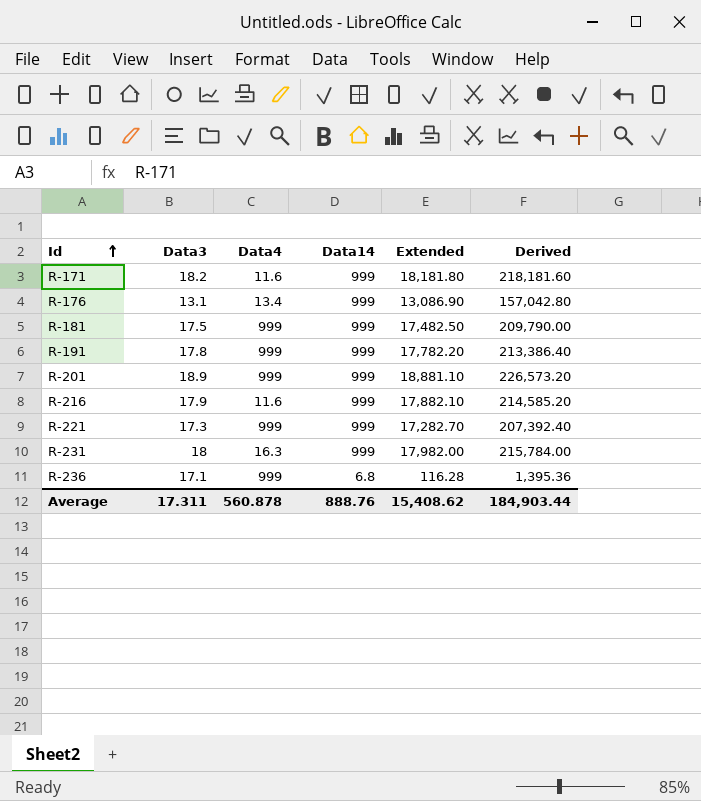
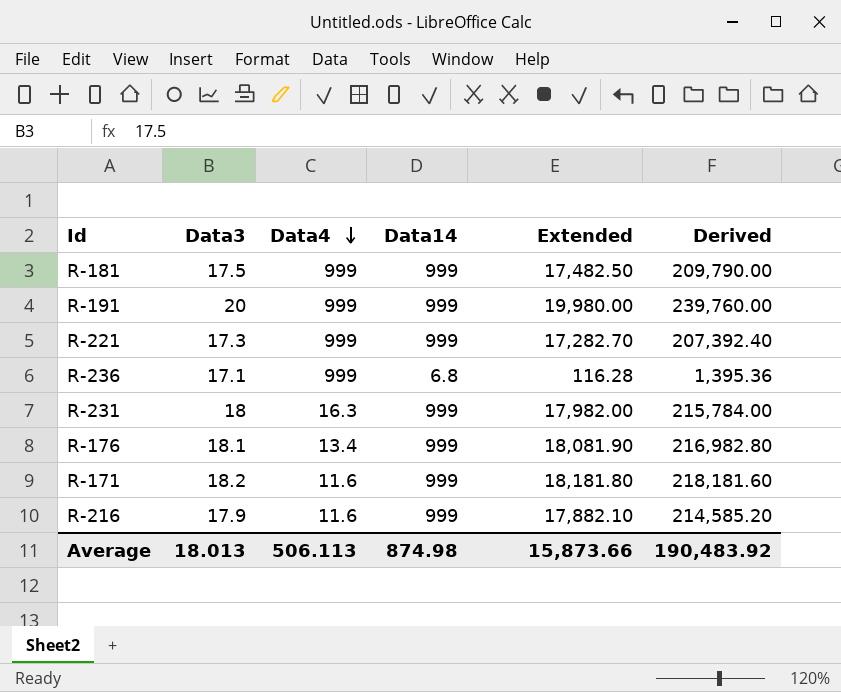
row order: Id ascending -> Data4 descending
row R-201: 18.9 | 999 | 999 | 18,881.10 | 226,573.20 -> none
R-191 | Data3: 17.8 -> 20
R-191 | Extended: 17,782.20 -> 19,980.00
R-191 | Derived: 213,386.40 -> 239,760.00
R-176 | Data3: 13.1 -> 18.1
R-176 | Extended: 13,086.90 -> 18,081.90
R-176 | Derived: 157,042.80 -> 216,982.80
Average | Data3: 17.311 -> 18.013
Average | Data4: 560.878 -> 506.113
Average | Data14: 888.76 -> 874.98
Average | Extended: 15,408.62 -> 15,873.66
Average | Derived: 184,903.44 -> 190,483.92

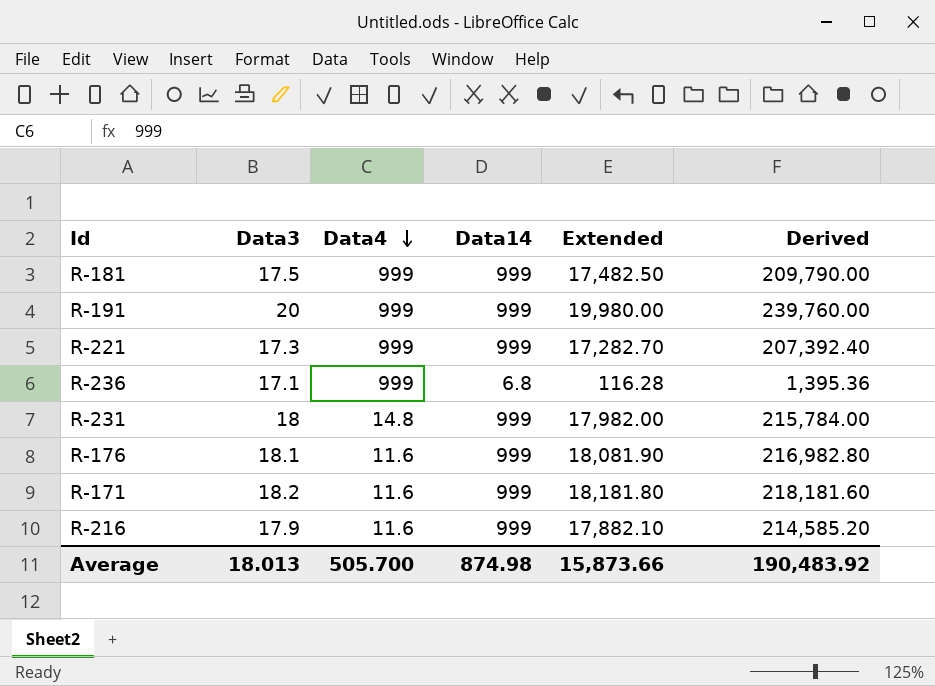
R-231 | Data4: 16.3 -> 14.8
R-176 | Data4: 13.4 -> 11.6
Average | Data4: 506.113 -> 505.700

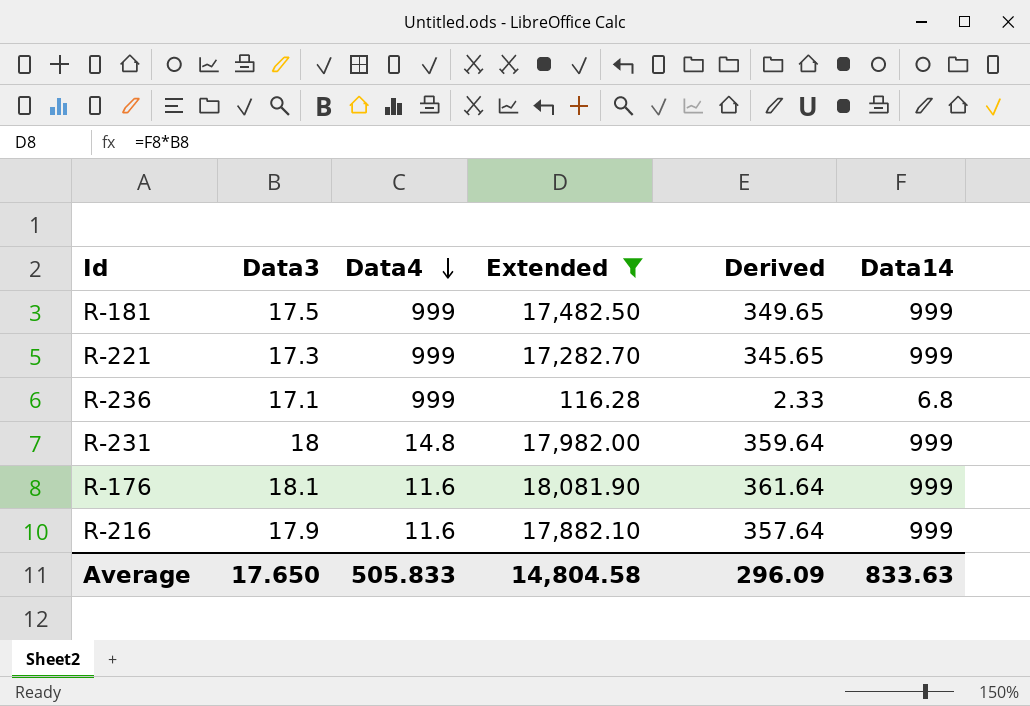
filter: none -> Extended <= 18,081.90
column Derived | formula: [Extended] * 12 -> [Extended] * 0.02
column Data14 | position: 4 -> 6
Average | Data3: 18.013 -> 17.650
Average | Data4: 505.700 -> 505.833
Average | Extended: 15,873.66 -> 14,804.58
Average | Derived: 190,483.92 -> 296.09
Average | Data14: 874.98 -> 833.63

